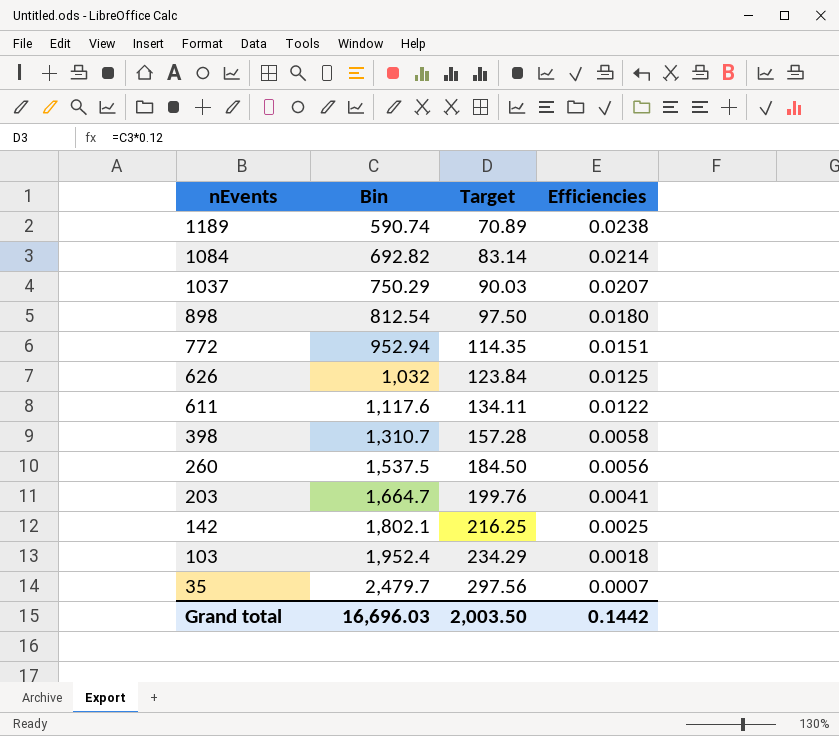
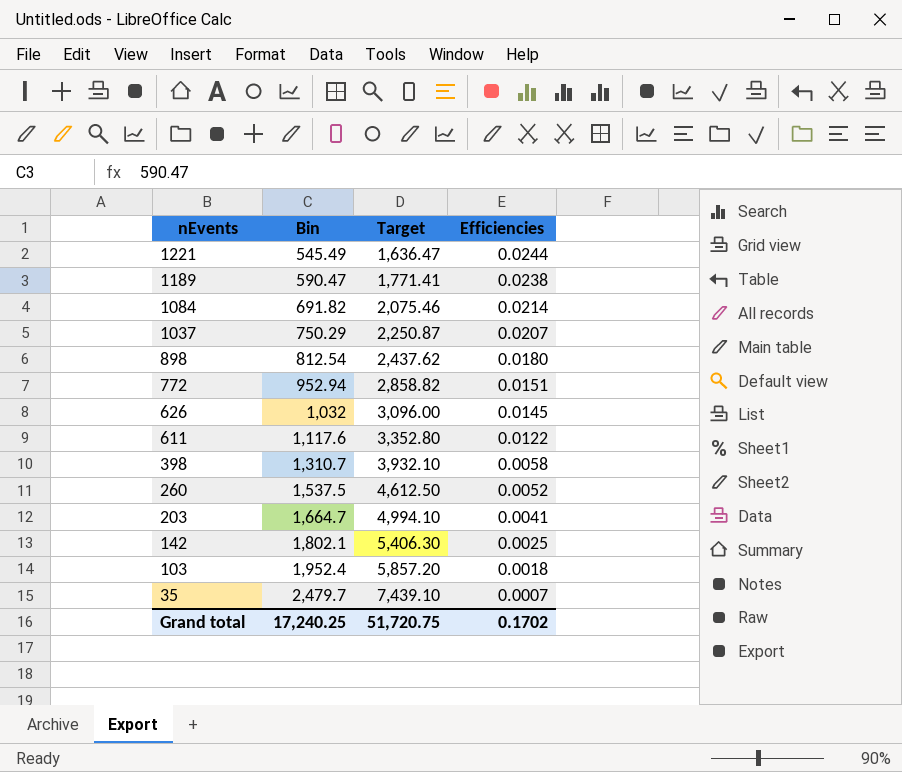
column Target | formula: [Bin] * 0.12 -> [Bin] * 3
row 1221: none -> 545.49 | 1,636.47 | 0.0244
1189 | Bin: 590.74 -> 590.47
1084 | Bin: 692.82 -> 691.82
626 | Efficiencies: 0.0125 -> 0.0145
260 | Efficiencies: 0.0056 -> 0.0052
Grand total | Bin: 16,696.03 -> 17,240.25
Grand total | Target: 2,003.50 -> 51,720.75
Grand total | Efficiencies: 0.1442 -> 0.1702

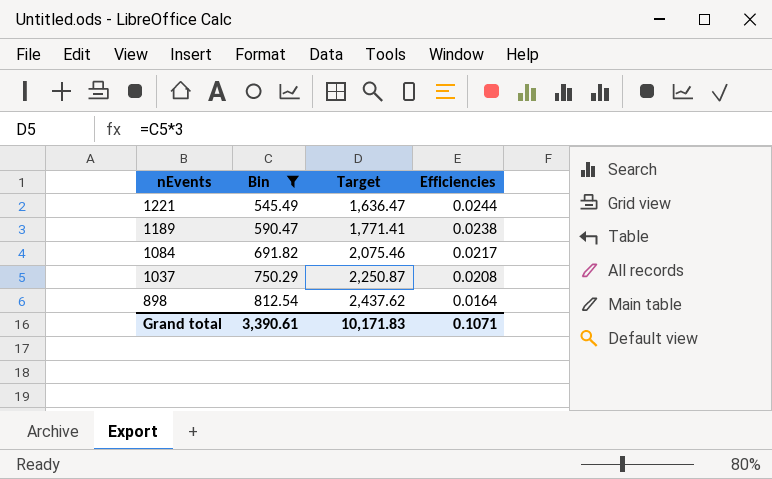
filter: none -> Bin <= 812.54
1084 | Efficiencies: 0.0214 -> 0.0217
1037 | Efficiencies: 0.0207 -> 0.0208
898 | Efficiencies: 0.0180 -> 0.0164
Grand total | Bin: 17,240.25 -> 3,390.61
Grand total | Target: 51,720.75 -> 10,171.83
Grand total | Efficiencies: 0.1702 -> 0.1071

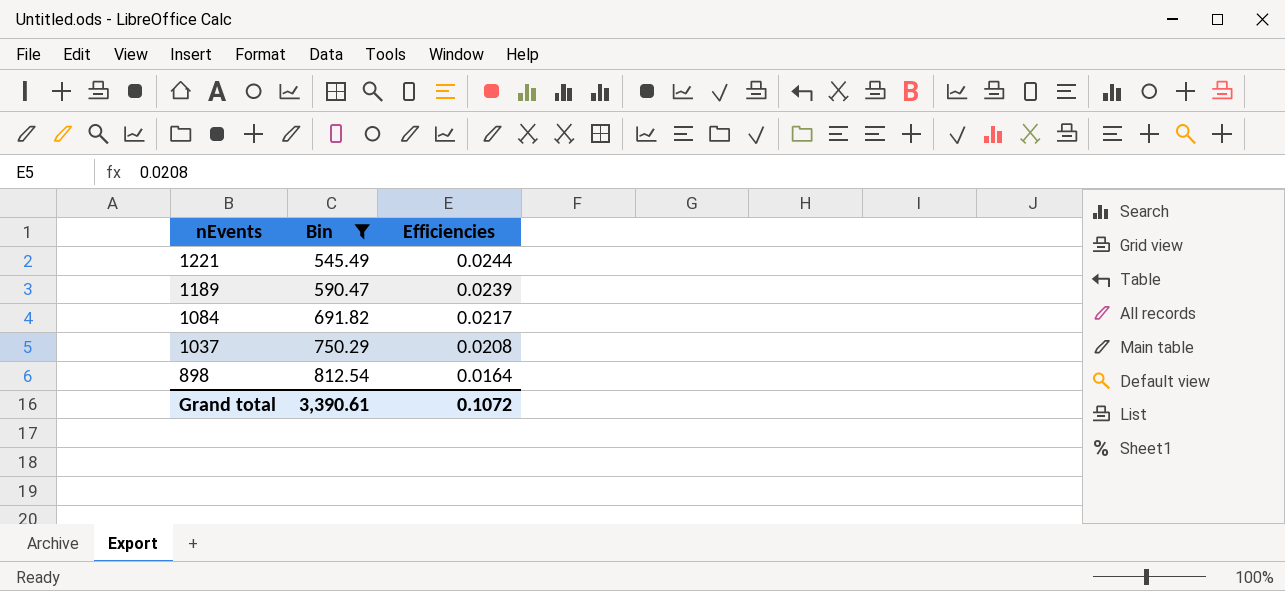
column Target | formula: [Bin] * 3 -> none
1189 | Efficiencies: 0.0238 -> 0.0239
Grand total | Efficiencies: 0.1071 -> 0.1072

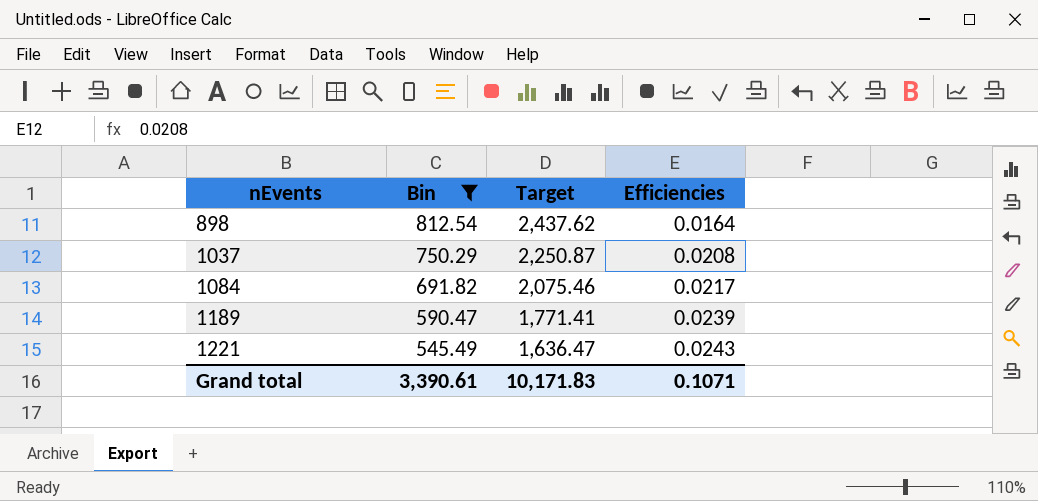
row order: nEvents descending -> nEvents ascending
column Target | formula: none -> [Bin] * 3
1221 | Efficiencies: 0.0244 -> 0.0243
Grand total | Efficiencies: 0.1072 -> 0.1071

